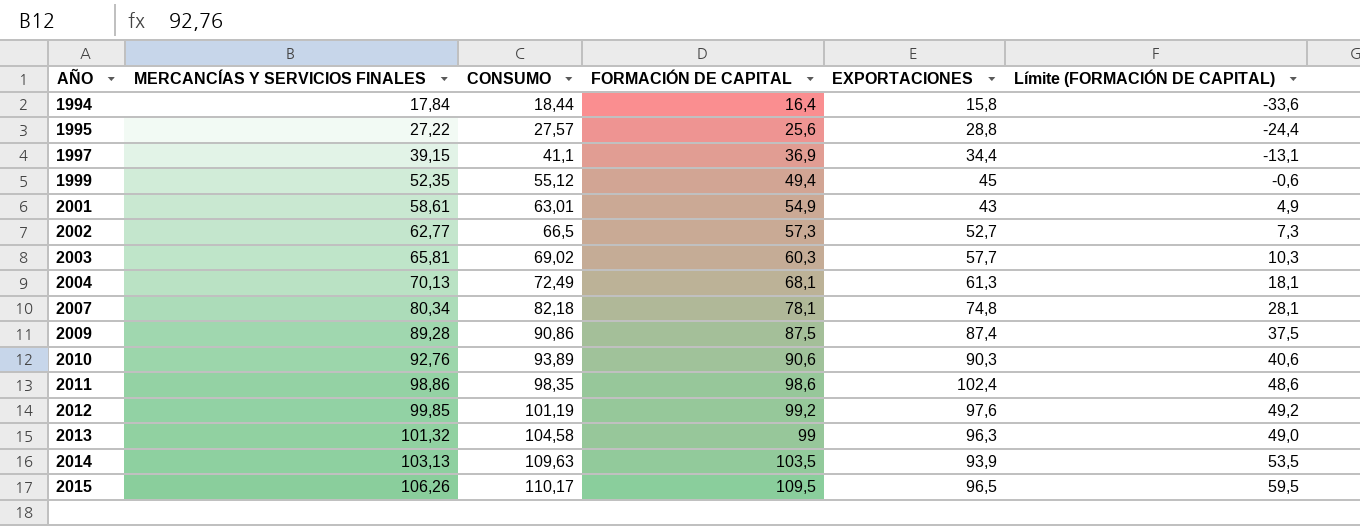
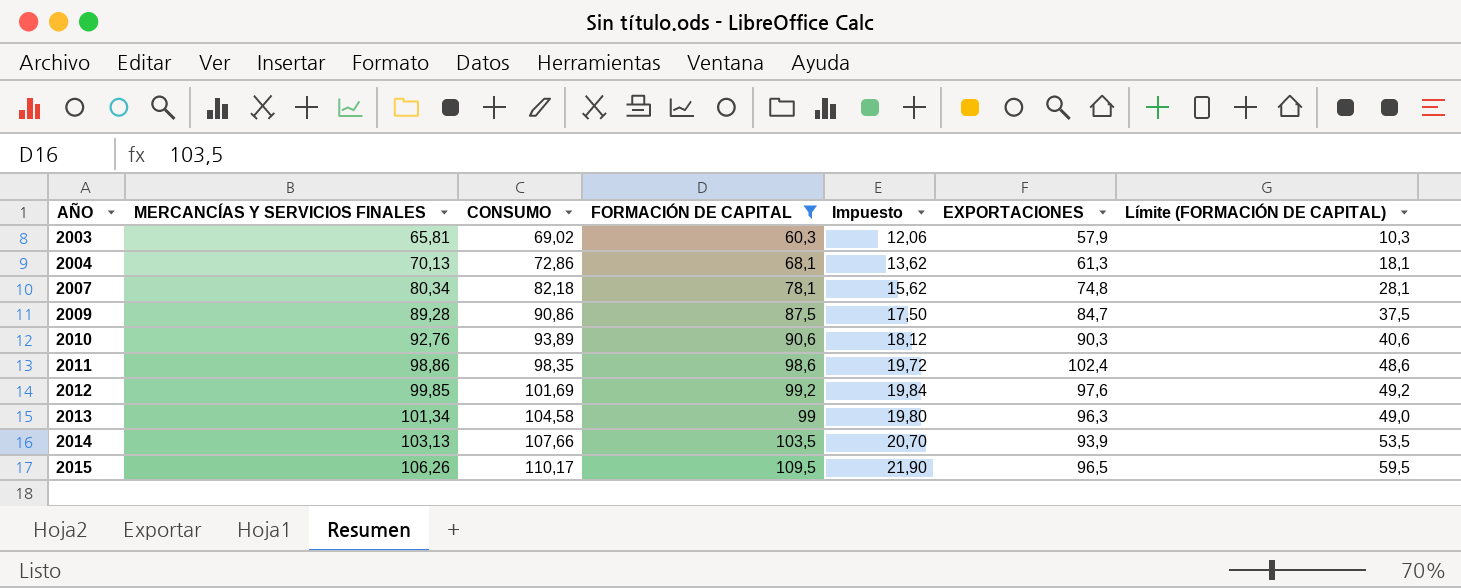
filter: none -> FORMACIÓN DE CAPITAL >= 60,3
column Impuesto | formula: none -> [FORMACIÓN DE CAPITAL] * 0,2
2003 | EXPORTACIONES: 57,7 -> 57,9
2004 | CONSUMO: 72,49 -> 72,86
2009 | EXPORTACIONES: 87,4 -> 84,7
2012 | CONSUMO: 101,19 -> 101,69
2013 | MERCANCÍAS Y SERVICIOS FINALES: 101,32 -> 101,34
2014 | CONSUMO: 109,63 -> 107,66

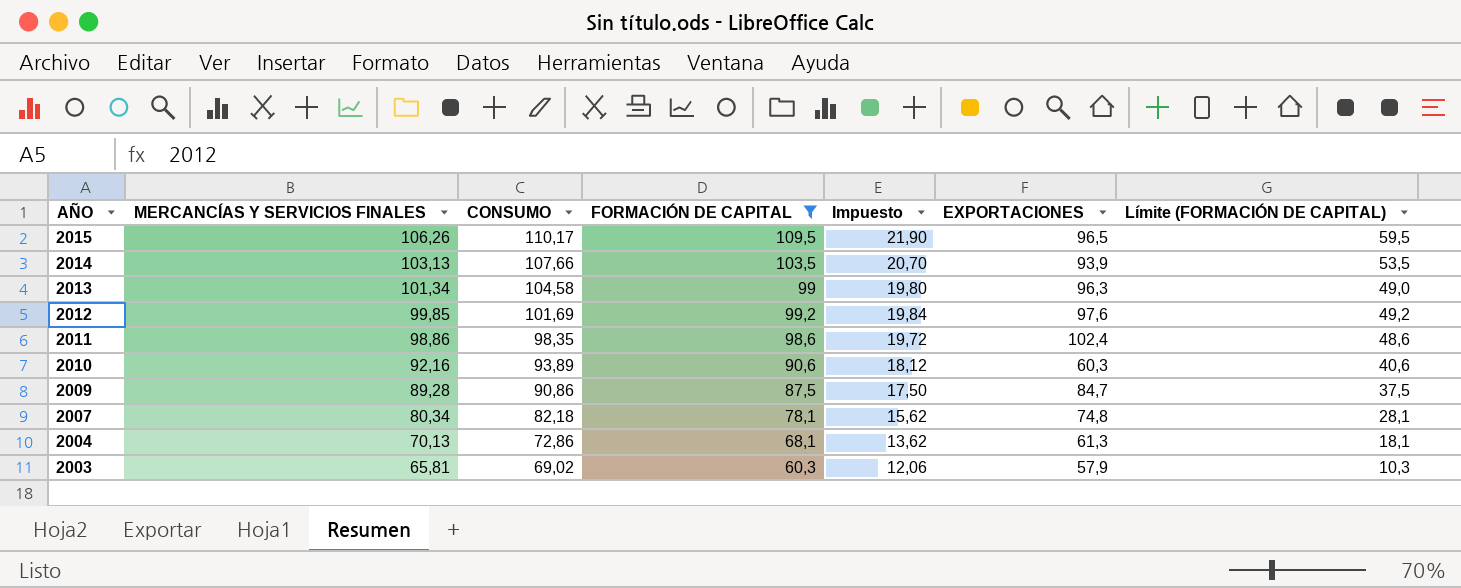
row order: AÑO ascending -> AÑO descending
2010 | MERCANCÍAS Y SERVICIOS FINALES: 92,76 -> 92,16
2010 | EXPORTACIONES: 90,3 -> 60,3

